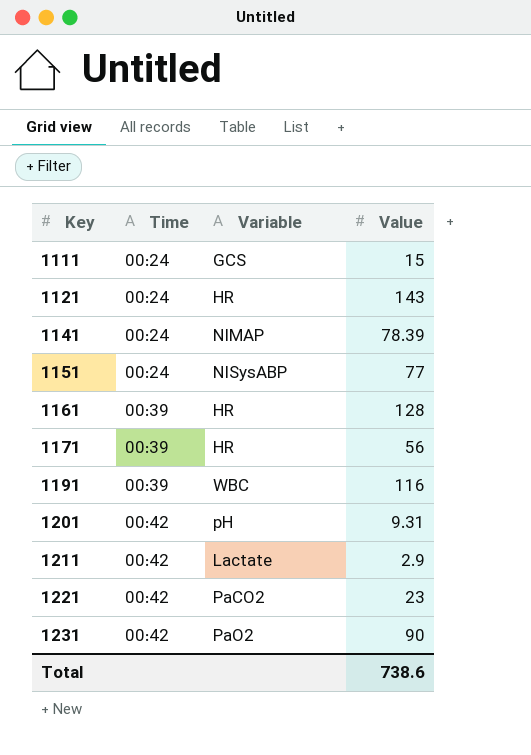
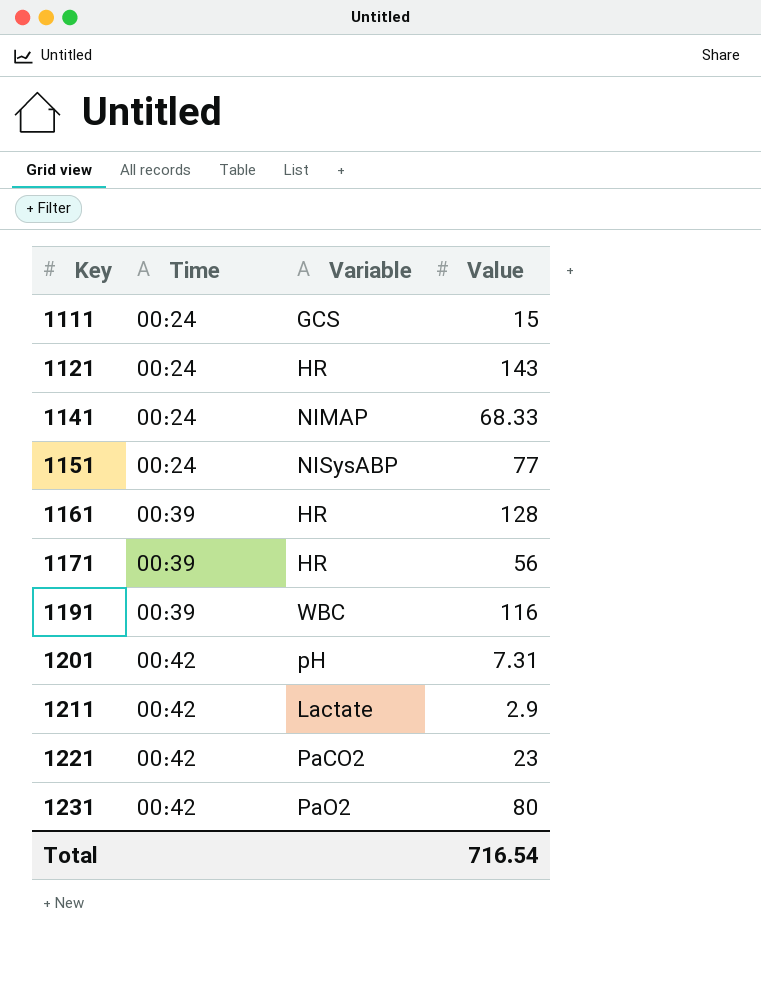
1141 | Value: 78.39 -> 68.33
1201 | Value: 9.31 -> 7.31
1231 | Value: 90 -> 80
Total | Value: 738.6 -> 716.54

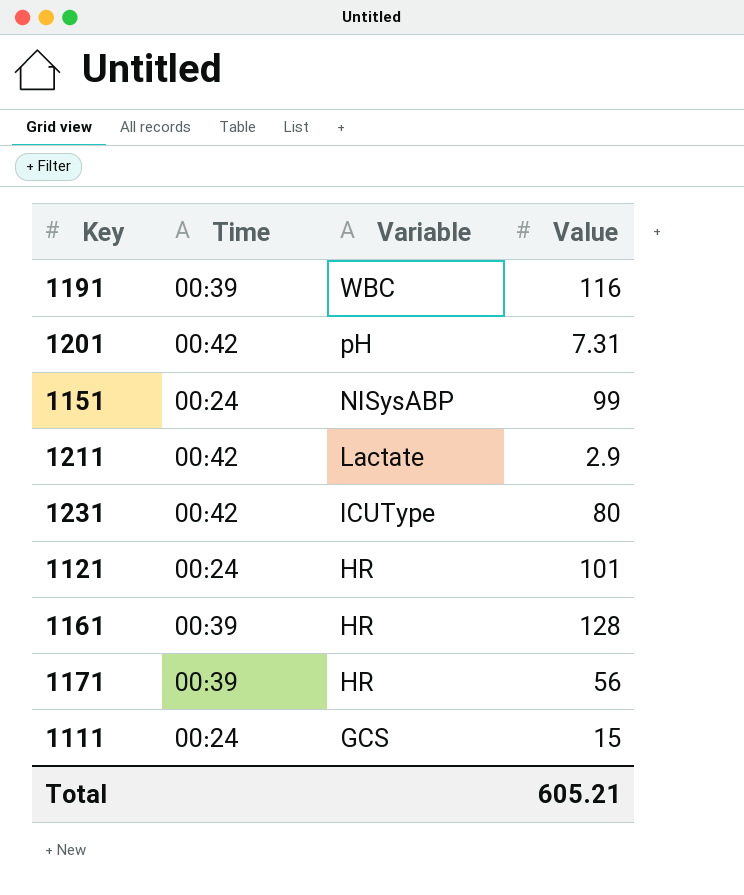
row order: Key ascending -> Variable descending
row 1141: 00:24 | NIMAP | 68.33 -> none
row 1221: 00:42 | PaCO2 | 23 -> none
1151 | Value: 77 -> 99
1231 | Variable: PaO2 -> ICUType
1121 | Value: 143 -> 101
Total | Value: 716.54 -> 605.21

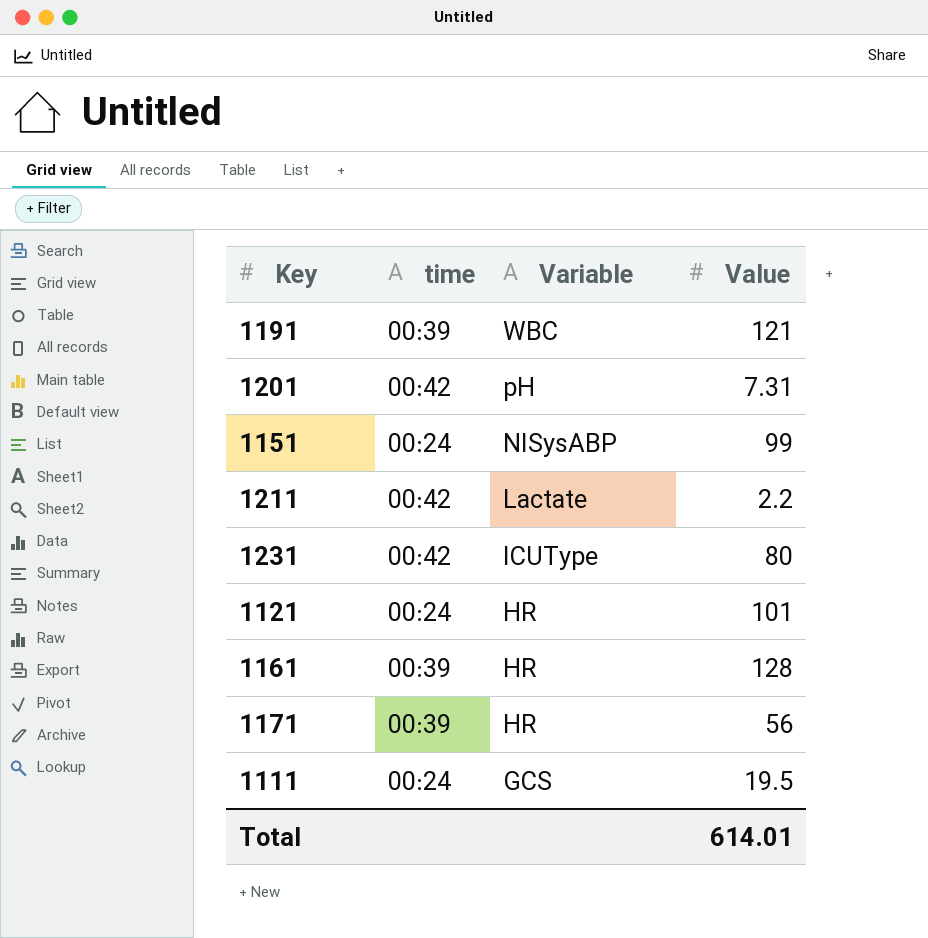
column name: Time -> time
1191 | Value: 116 -> 121
1211 | Value: 2.9 -> 2.2
1111 | Value: 15 -> 19.5
Total | Value: 605.21 -> 614.01

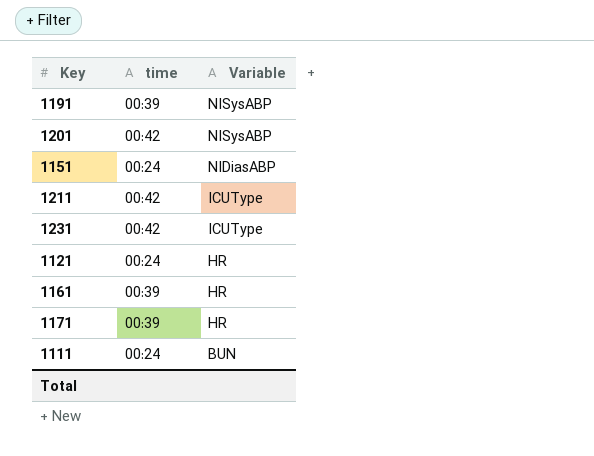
column Value | position: 4 -> none
1191 | Variable: WBC -> NISysABP
1201 | Variable: pH -> NISysABP
1151 | Variable: NISysABP -> NIDiasABP
1211 | Variable: Lactate -> ICUType
1111 | Variable: GCS -> BUN

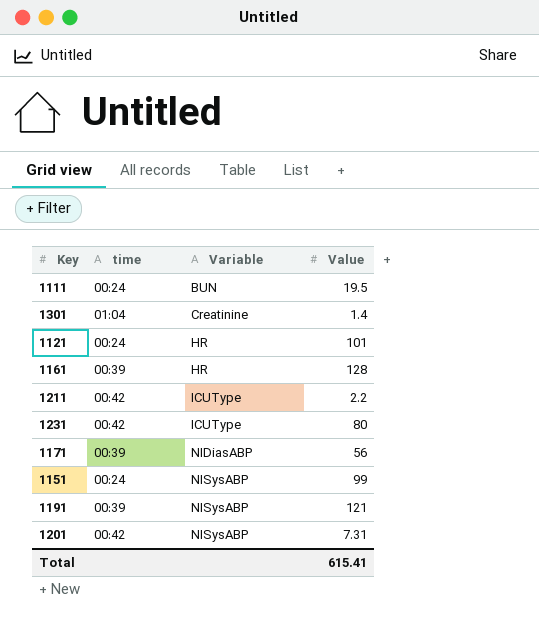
row order: Variable descending -> Variable ascending
column Value | position: none -> 4
row 1301: none -> 01:04 | Creatinine | 1.4
1171 | Variable: HR -> NIDiasABP
1151 | Variable: NIDiasABP -> NISysABP

